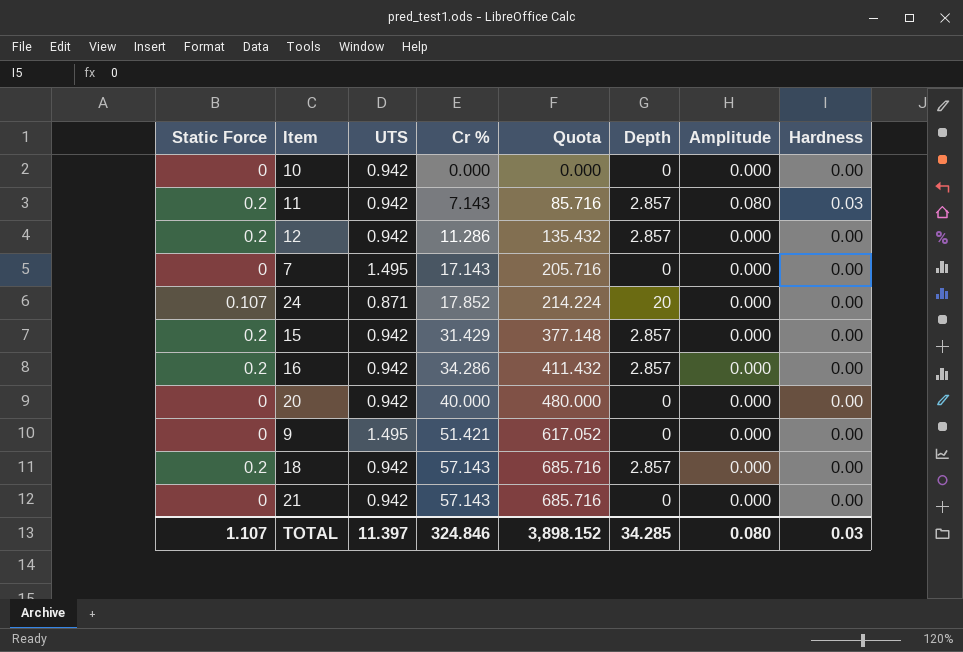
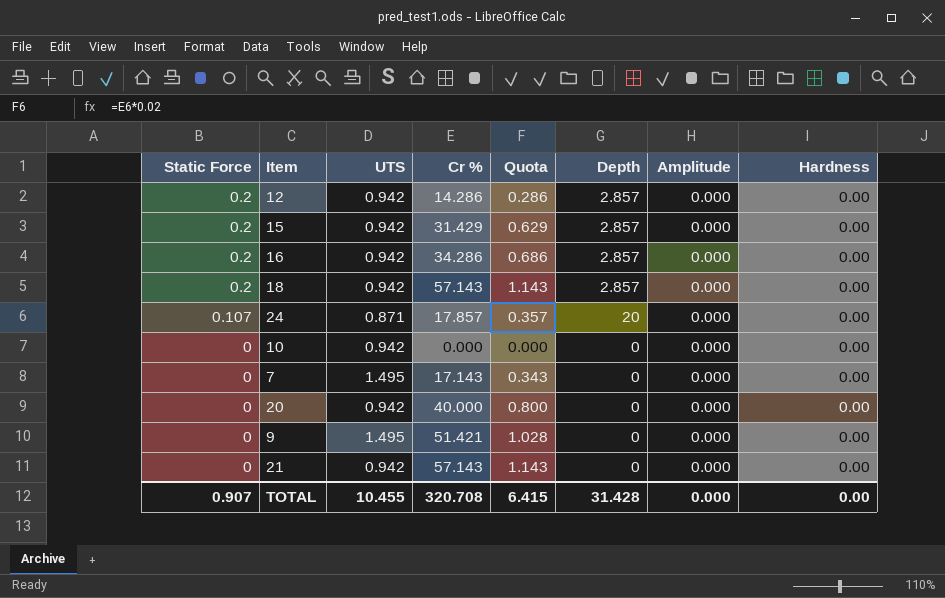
row order: Cr % ascending -> Static Force descending
column Quota | formula: [Cr %] * 12 -> [Cr %] * 0.02
row 11: 0.2 | 0.942 | 7.143 | 85.716 | 2.857 | 0.080 | 0.03 -> none
12 | Cr %: 11.286 -> 14.286
24 | Cr %: 17.852 -> 17.857
TOTAL | Static Force: 1.107 -> 0.907
TOTAL | UTS: 11.397 -> 10.455
TOTAL | Cr %: 324.846 -> 320.708
TOTAL | Quota: 3,898.152 -> 6.415
TOTAL | Depth: 34.285 -> 31.428
TOTAL | Amplitude: 0.080 -> 0.000
TOTAL | Hardness: 0.03 -> 0.00

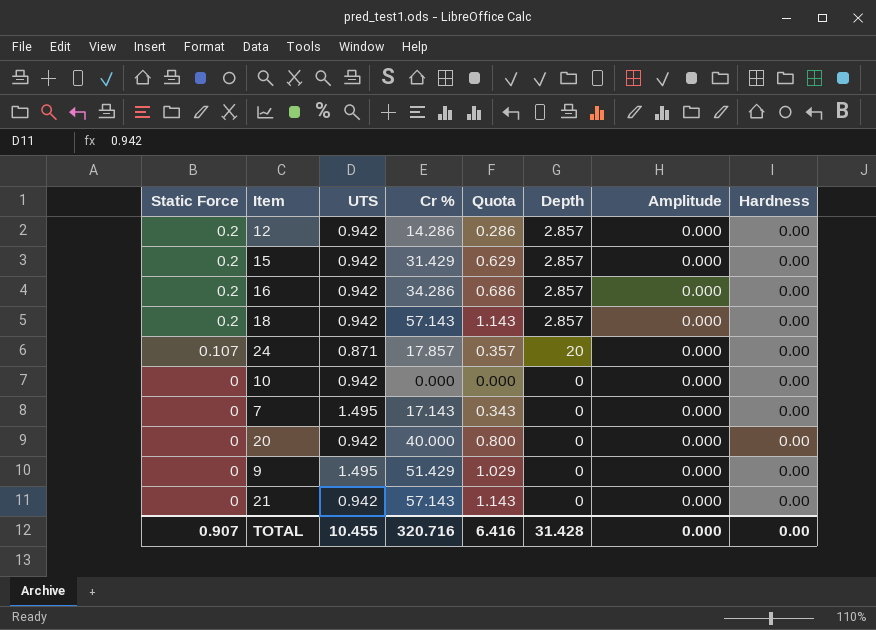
9 | Cr %: 51.421 -> 51.429
9 | Quota: 1.028 -> 1.029
TOTAL | Cr %: 320.708 -> 320.716
TOTAL | Quota: 6.415 -> 6.416

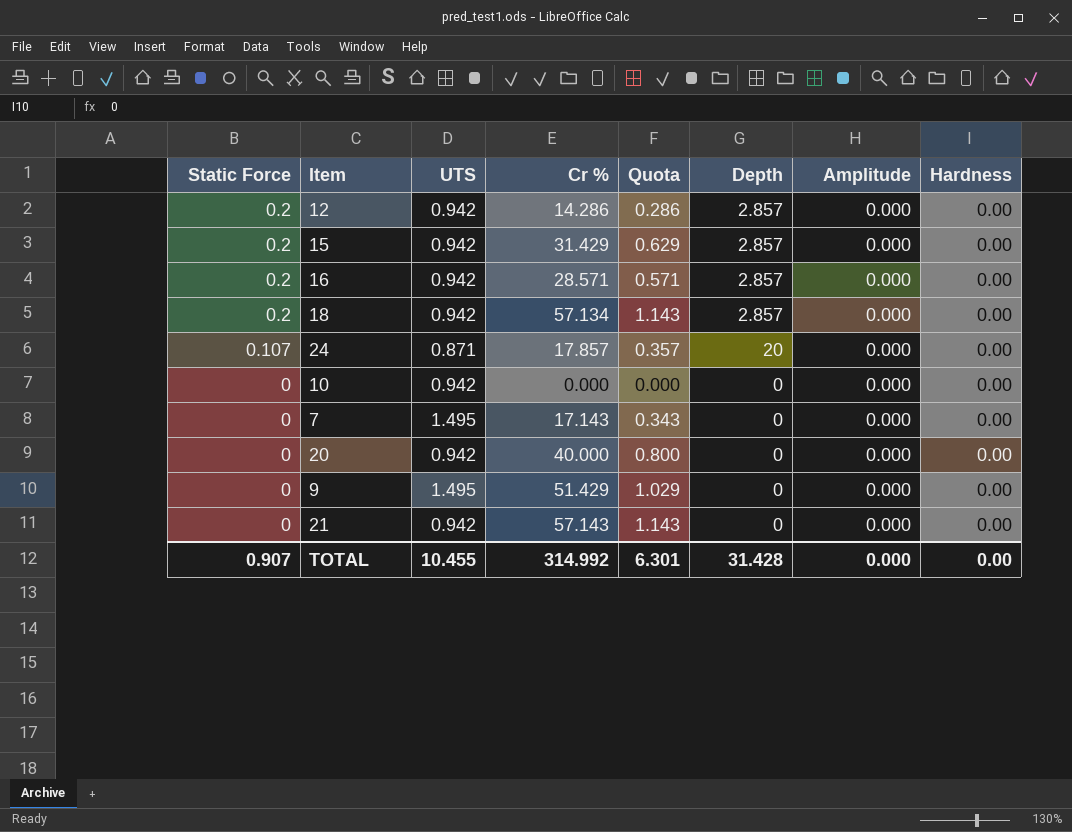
16 | Cr %: 34.286 -> 28.571
16 | Quota: 0.686 -> 0.571
18 | Cr %: 57.143 -> 57.134
TOTAL | Cr %: 320.716 -> 314.992
TOTAL | Quota: 6.416 -> 6.301

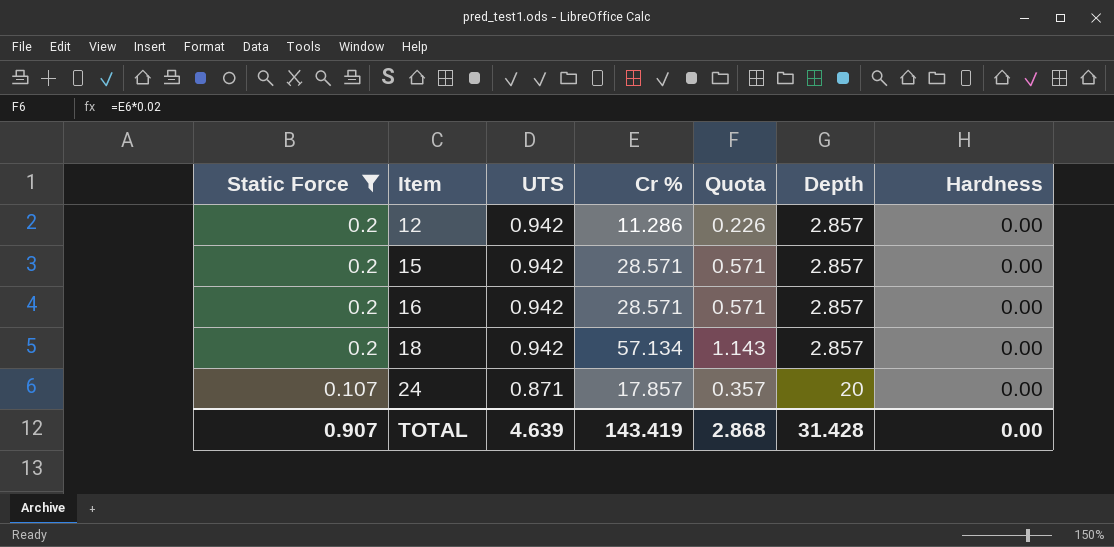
filter: none -> Static Force != 0
column Amplitude | position: 7 -> none
12 | Cr %: 14.286 -> 11.286
12 | Quota: 0.286 -> 0.226
15 | Cr %: 31.429 -> 28.571
15 | Quota: 0.629 -> 0.571
TOTAL | UTS: 10.455 -> 4.639
TOTAL | Cr %: 314.992 -> 143.419
TOTAL | Quota: 6.301 -> 2.868

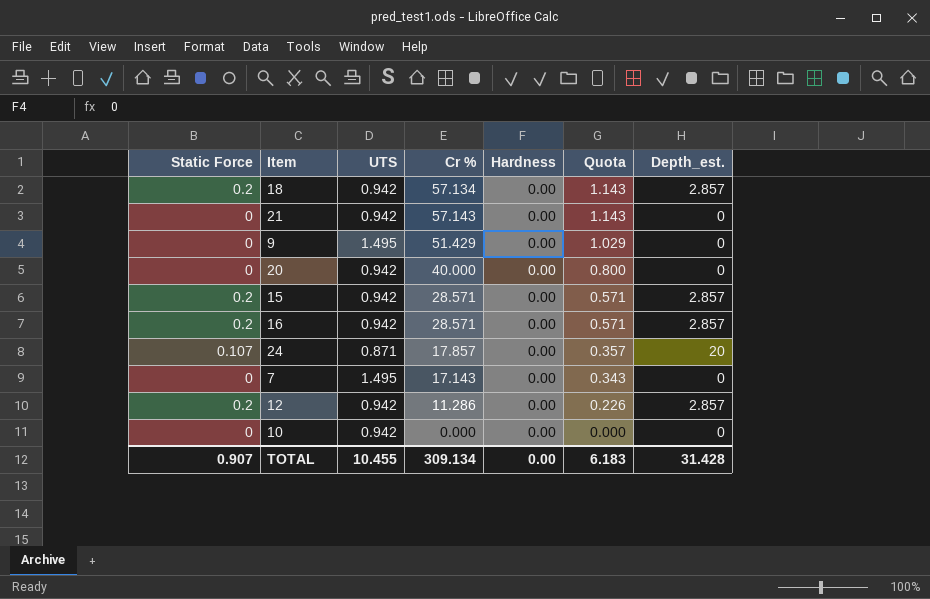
filter: Static Force != 0 -> none
row order: Static Force descending -> Quota descending
column Hardness | position: 7 -> 5
column name: Depth -> Depth_est.
TOTAL | UTS: 4.639 -> 10.455
TOTAL | Cr %: 143.419 -> 309.134
TOTAL | Quota: 2.868 -> 6.183

